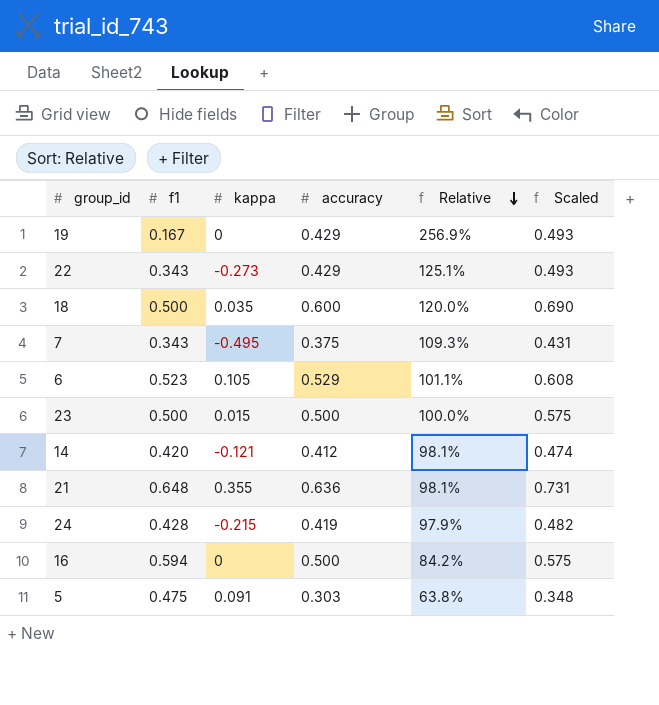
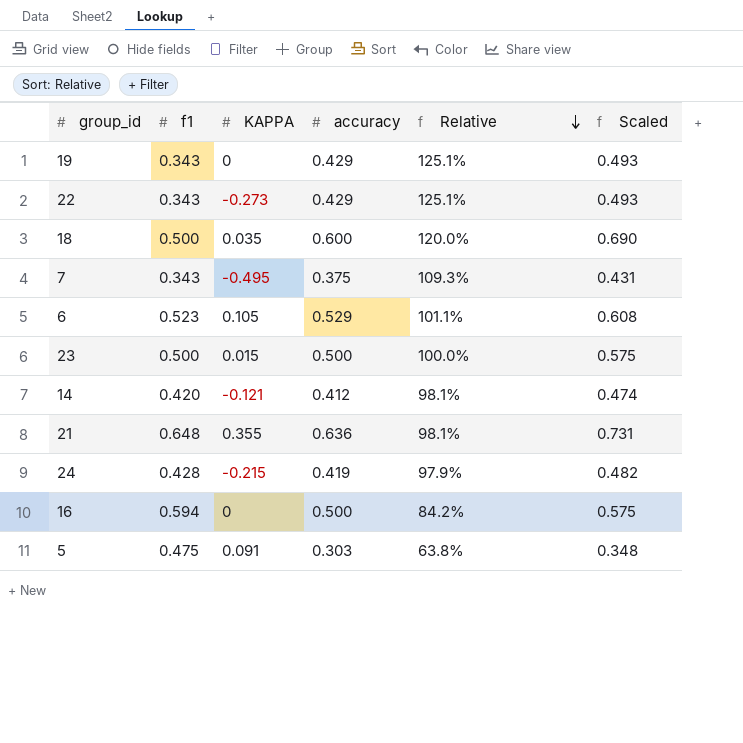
column name: kappa -> KAPPA
19 | f1: 0.167 -> 0.343
19 | Relative: 256.9% -> 125.1%

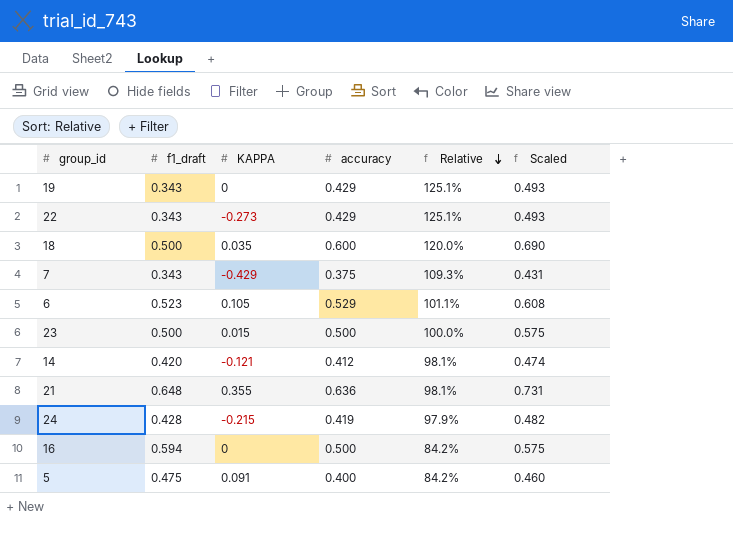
column name: f1 -> f1_draft
7 | KAPPA: -0.495 -> -0.429
5 | accuracy: 0.303 -> 0.400
5 | Relative: 63.8% -> 84.2%
5 | Scaled: 0.348 -> 0.460

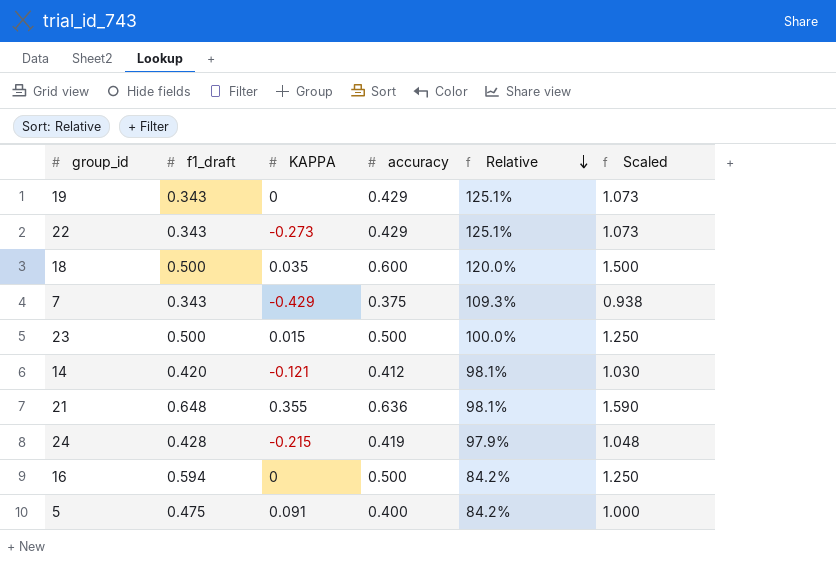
column Scaled | formula: [accuracy] * 1.15 -> [accuracy] * 2.5
row 6: 0.523 | 0.105 | 0.529 | 101.1% | 0.608 -> none

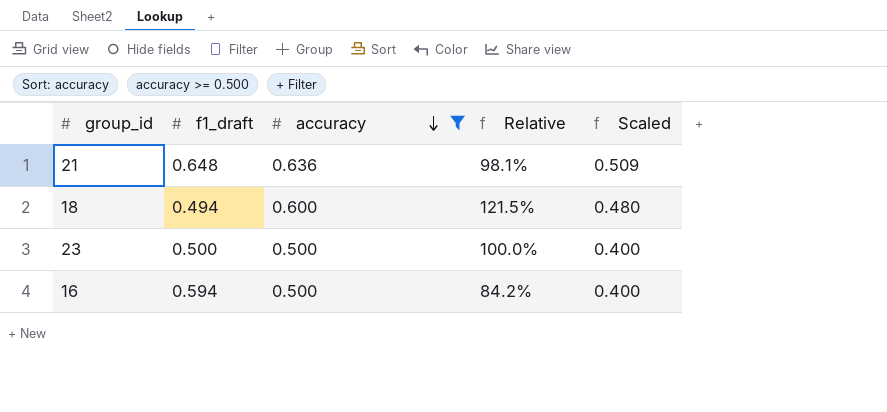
filter: none -> accuracy >= 0.500
row order: Relative descending -> accuracy descending
column KAPPA | position: 3 -> none
column Scaled | formula: [accuracy] * 2.5 -> [accuracy] * 0.8
18 | f1_draft: 0.500 -> 0.494
18 | Relative: 120.0% -> 121.5%

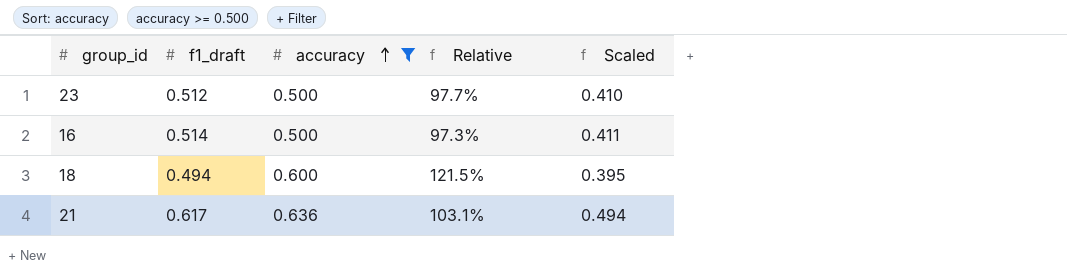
row order: accuracy descending -> accuracy ascending
column Scaled | formula: [accuracy] * 0.8 -> [f1_draft] * 0.8
23 | f1_draft: 0.500 -> 0.512
23 | Relative: 100.0% -> 97.7%
16 | f1_draft: 0.594 -> 0.514
16 | Relative: 84.2% -> 97.3%
21 | f1_draft: 0.648 -> 0.617
21 | Relative: 98.1% -> 103.1%

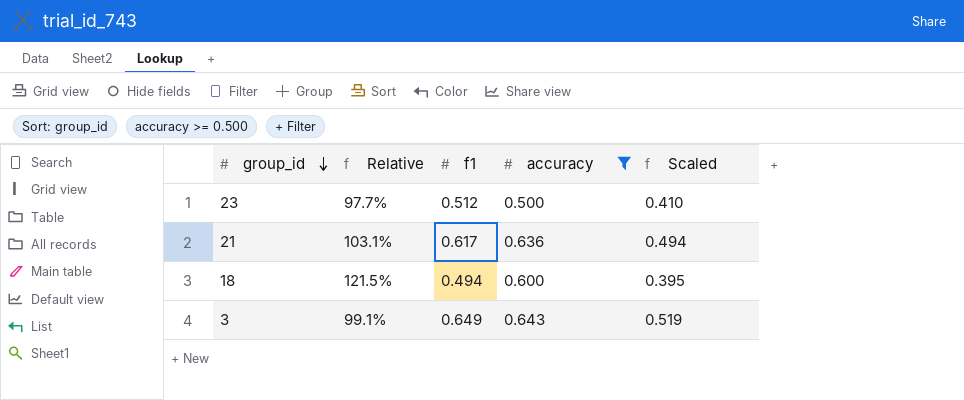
row order: accuracy ascending -> group_id descending
column Relative | position: 4 -> 2
column name: f1_draft -> f1
row 16: 0.514 | 0.500 | 97.3% | 0.411 -> none
row 3: none -> 99.1% | 0.649 | 0.643 | 0.519

